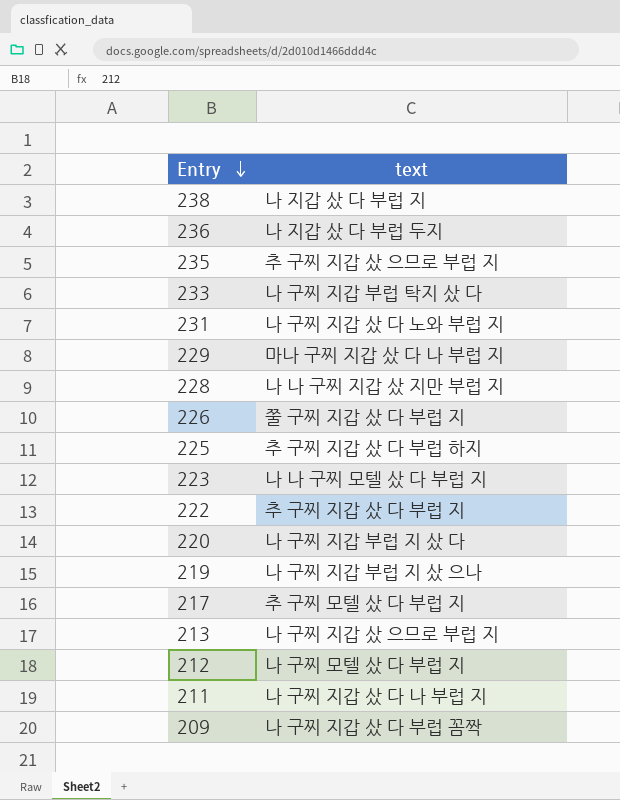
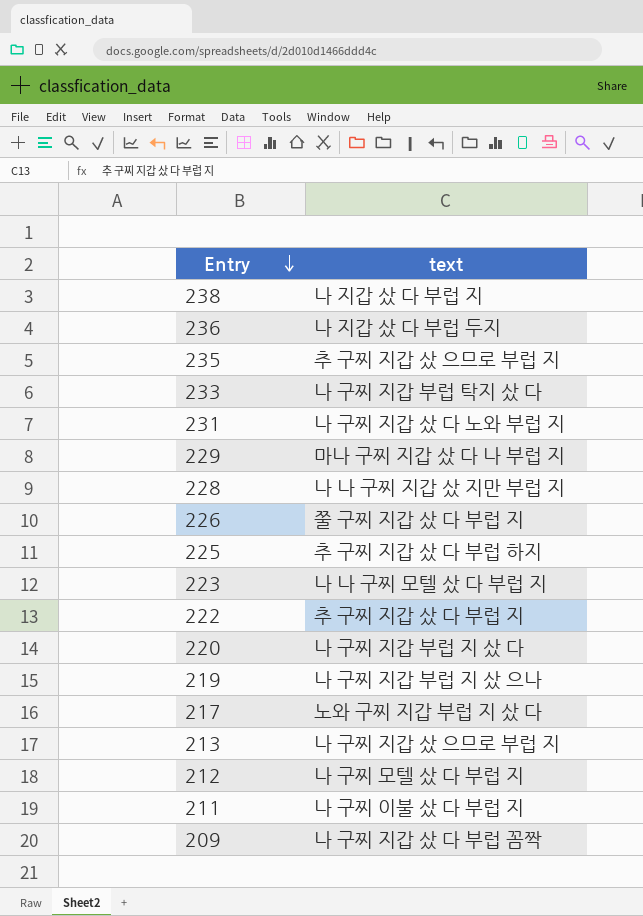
217 | text: 추 구찌 모텔 샀 다 부럽 지 -> 노와 구찌 지갑 부럽 지 샀 다
211 | text: 나 구찌 지갑 샀 다 나 부럽 지 -> 나 구찌 이불 샀 다 부럽 지

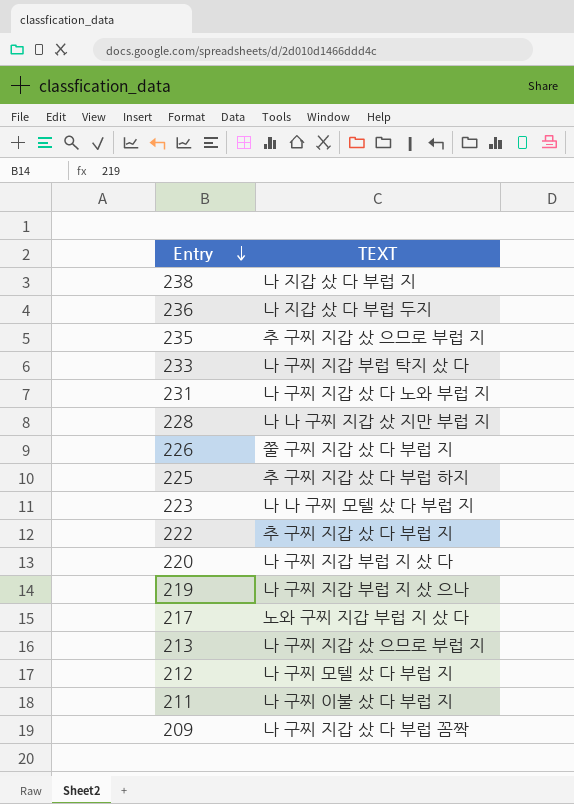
column name: text -> TEXT
row 229: 마나 구찌 지갑 샀 다 나 부럽 지 -> none

